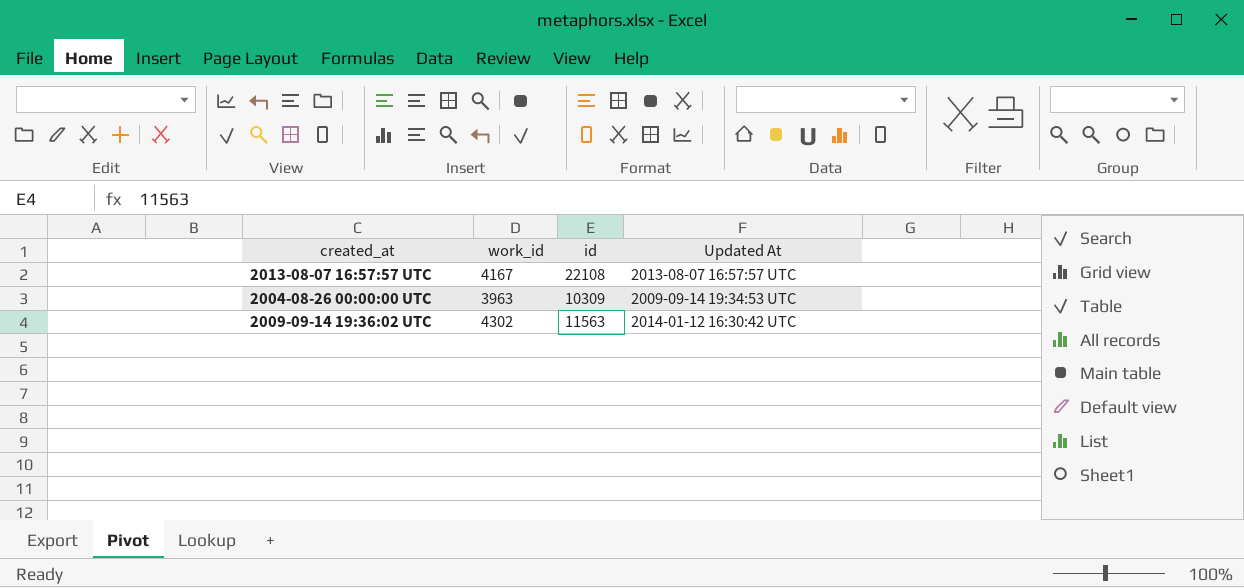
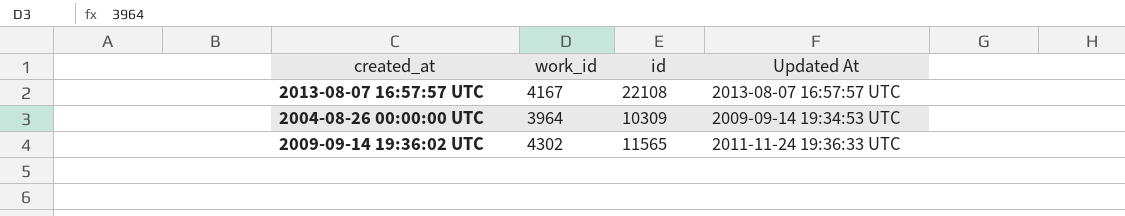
2004-08-26 00:00:00 UTC | work_id: 3963 -> 3964
2009-09-14 19:36:02 UTC | id: 11563 -> 11565
2009-09-14 19:36:02 UTC | Updated At: 2014-01-12 16:30:42 UTC -> 2011-11-24 19:36:33 UTC

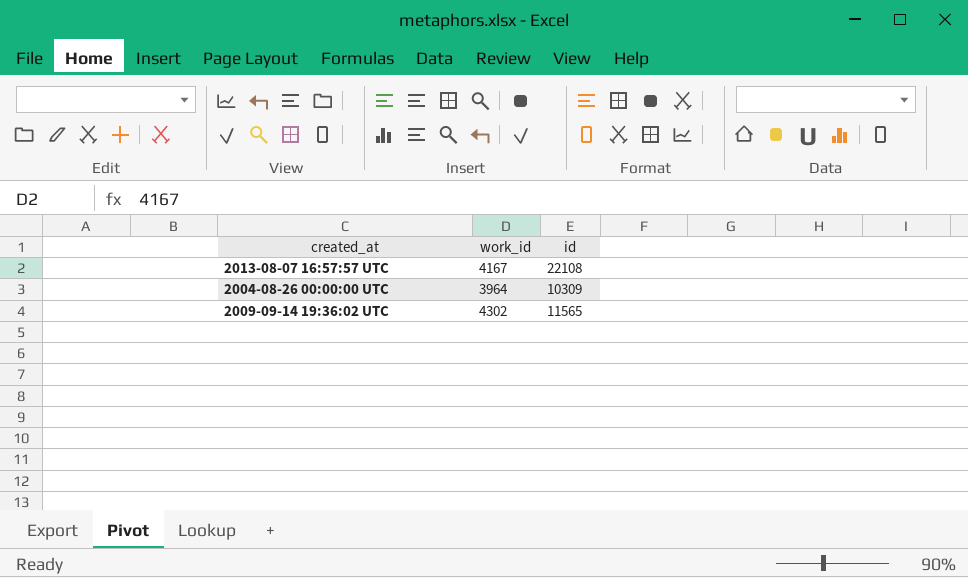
column Updated At | position: 4 -> none

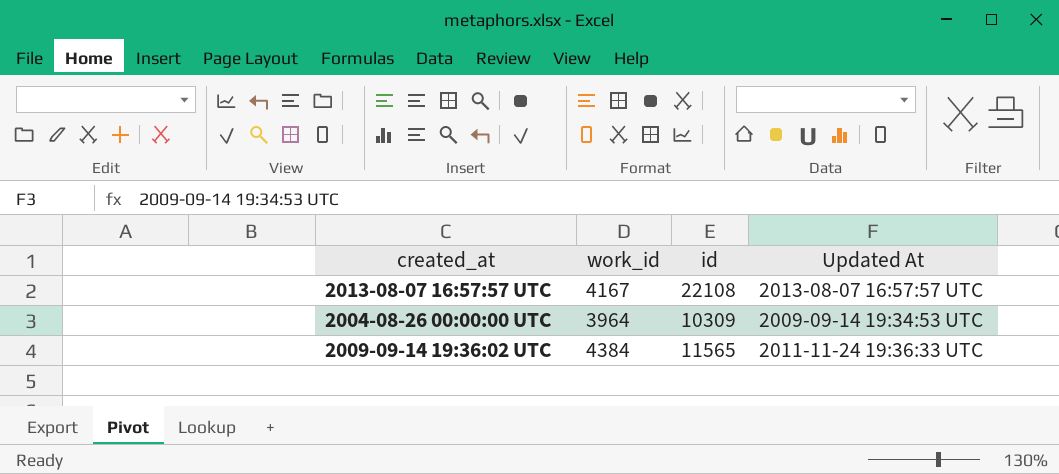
column Updated At | position: none -> 4
2009-09-14 19:36:02 UTC | work_id: 4302 -> 4384

